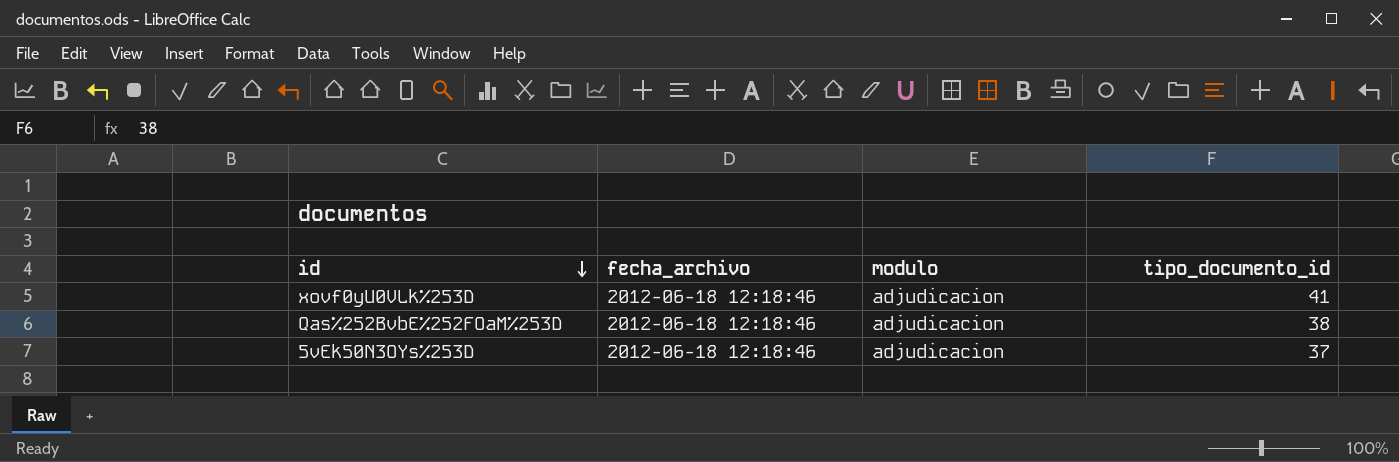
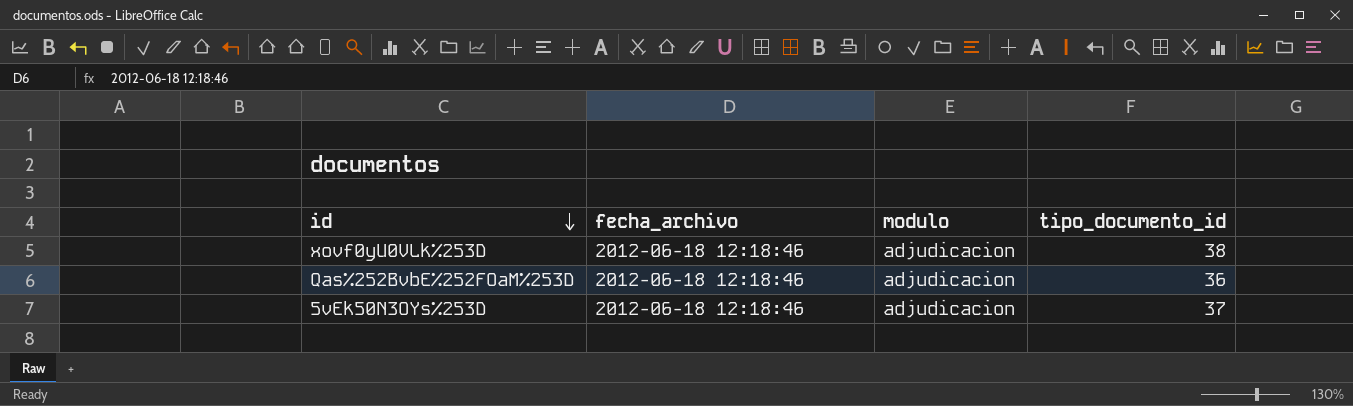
xovf0yU0VLk%253D | tipo_documento_id: 41 -> 38
Qas%252BvbE%252FOaM%253D | tipo_documento_id: 38 -> 36

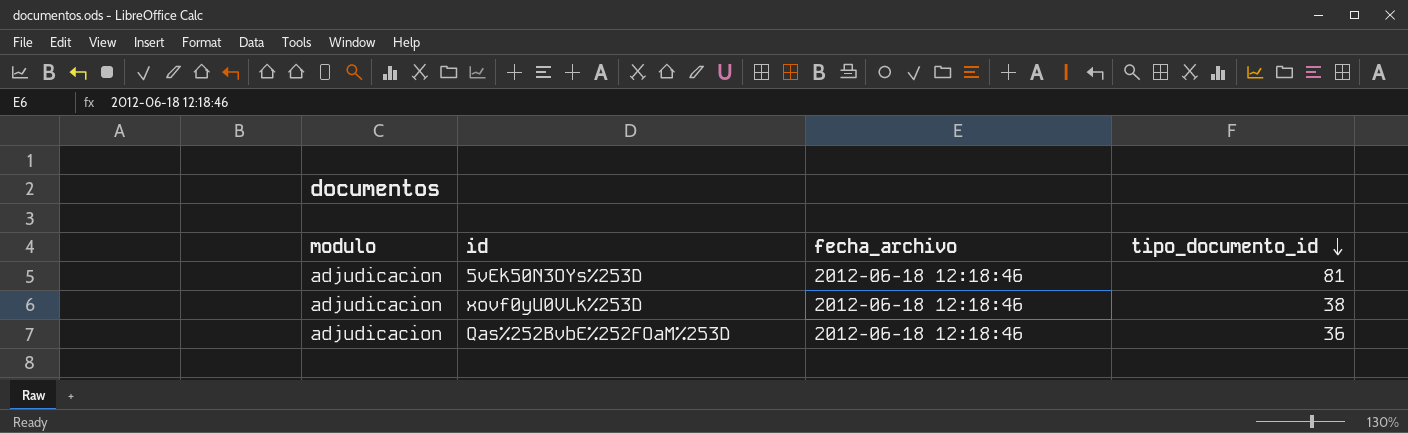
row order: id descending -> tipo_documento_id descending
column modulo | position: 3 -> 1
5vEk50N3OYs%253D | tipo_documento_id: 37 -> 81

